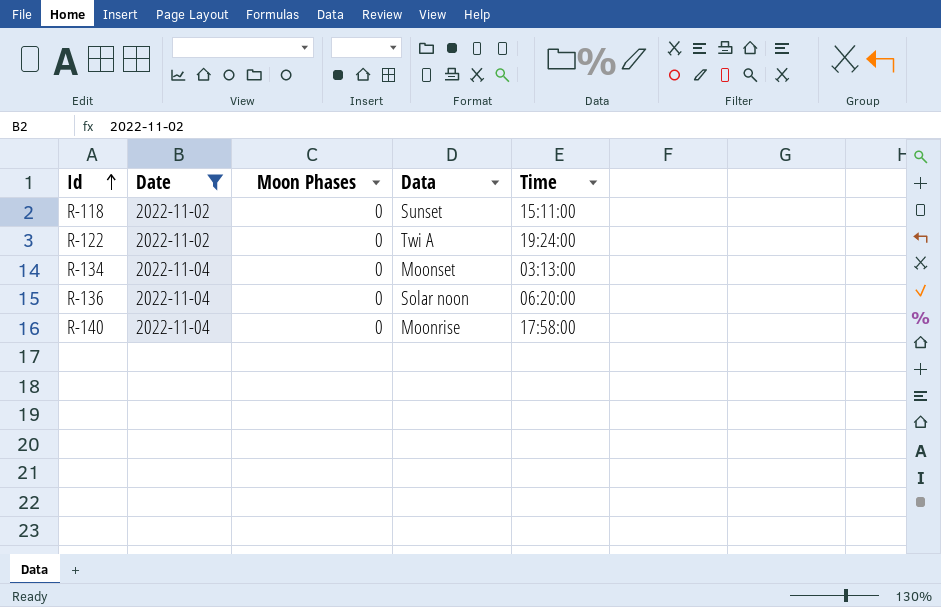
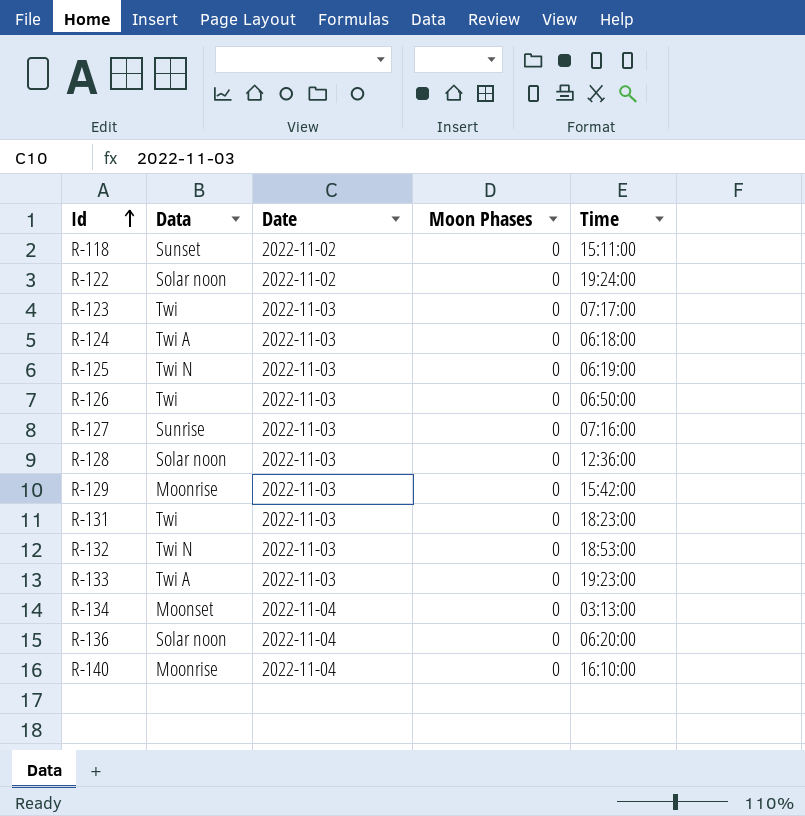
filter: Date != 2022-11-03 -> none
column Data | position: 4 -> 2
R-122 | Data: Twi A -> Solar noon
R-140 | Time: 17:58:00 -> 16:10:00

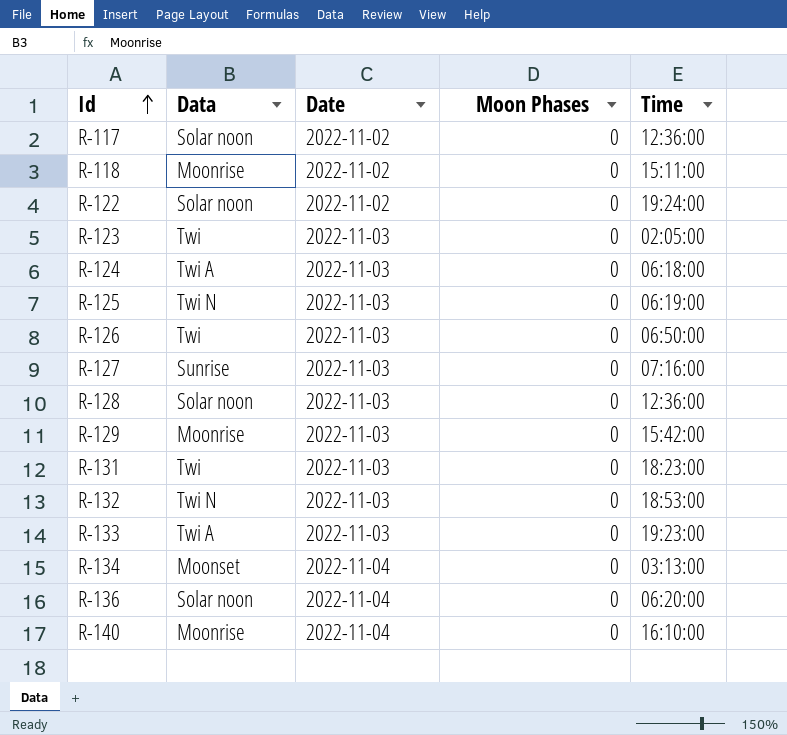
row R-117: none -> Solar noon | 2022-11-02 | 0 | 12:36:00
R-118 | Data: Sunset -> Moonrise
R-123 | Time: 07:17:00 -> 02:05:00

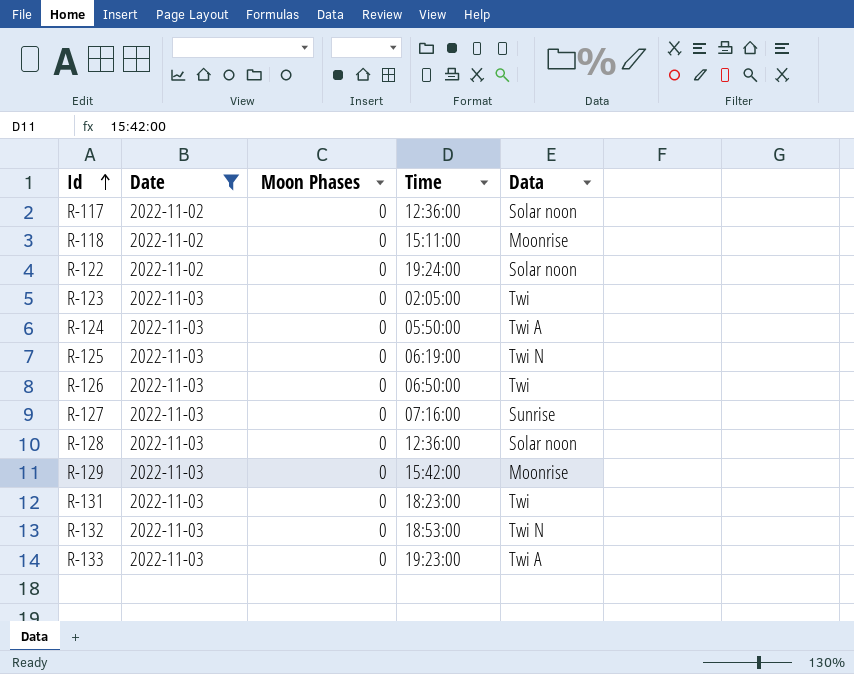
filter: none -> Date != 2022-11-04
column Data | position: 2 -> 5
R-124 | Time: 06:18:00 -> 05:50:00

